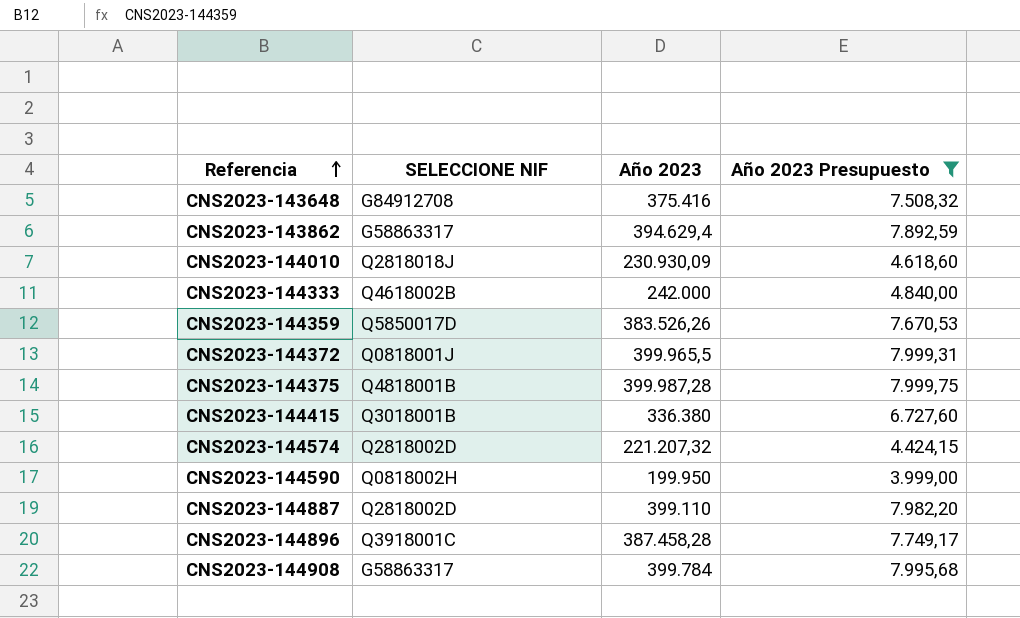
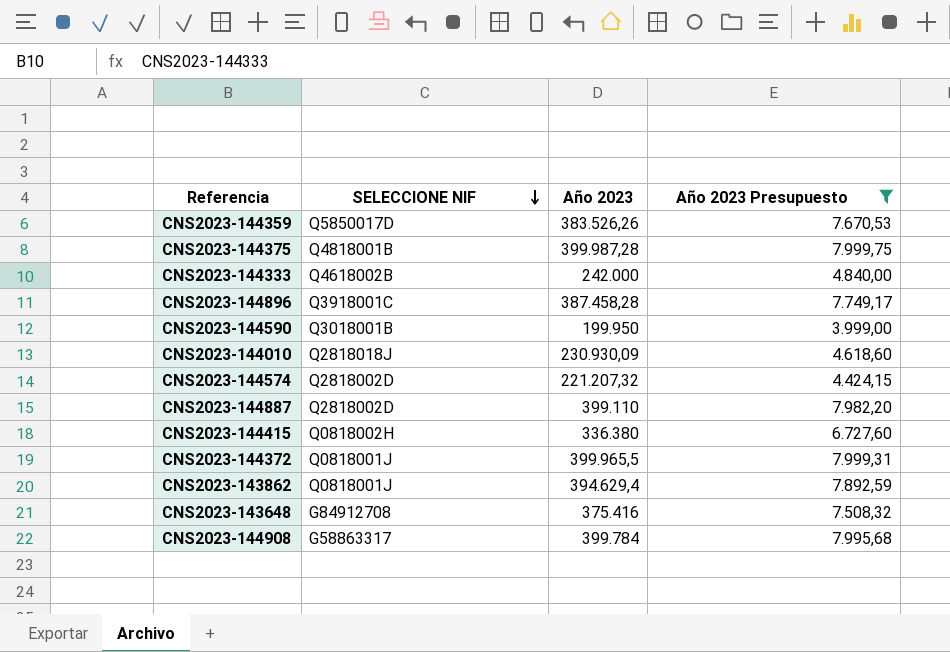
row order: Referencia ascending -> SELECCIONE NIF descending
CNS2023-144590 | SELECCIONE NIF: Q0818002H -> Q3018001B
CNS2023-144415 | SELECCIONE NIF: Q3018001B -> Q0818002H
CNS2023-143862 | SELECCIONE NIF: G58863317 -> Q0818001J

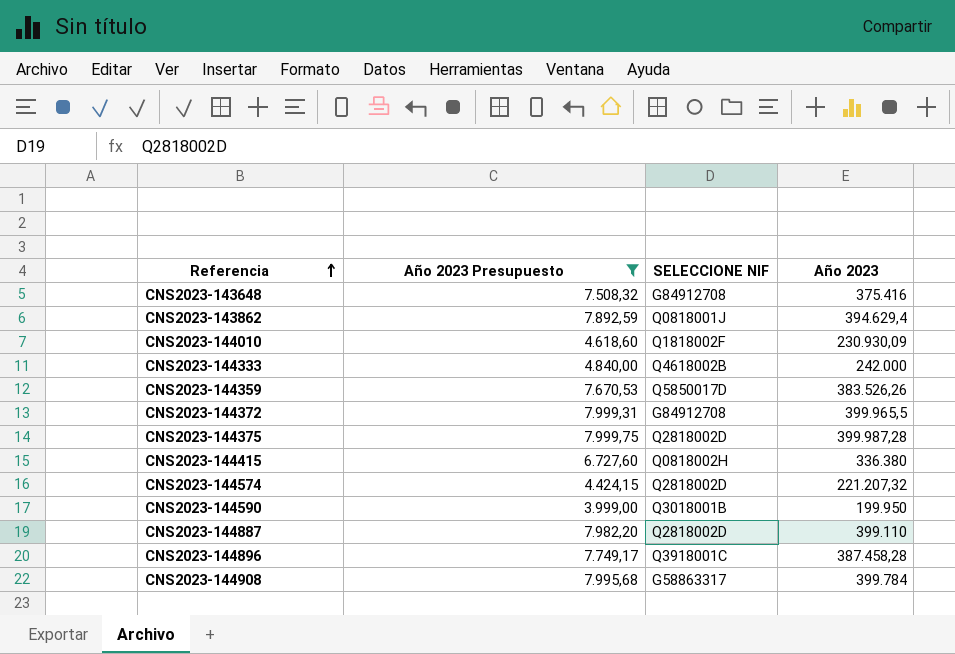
row order: SELECCIONE NIF descending -> Referencia ascending
column Año 2023 Presupuesto | position: 4 -> 2
CNS2023-144010 | SELECCIONE NIF: Q2818018J -> Q1818002F
CNS2023-144372 | SELECCIONE NIF: Q0818001J -> G84912708
CNS2023-144375 | SELECCIONE NIF: Q4818001B -> Q2818002D

